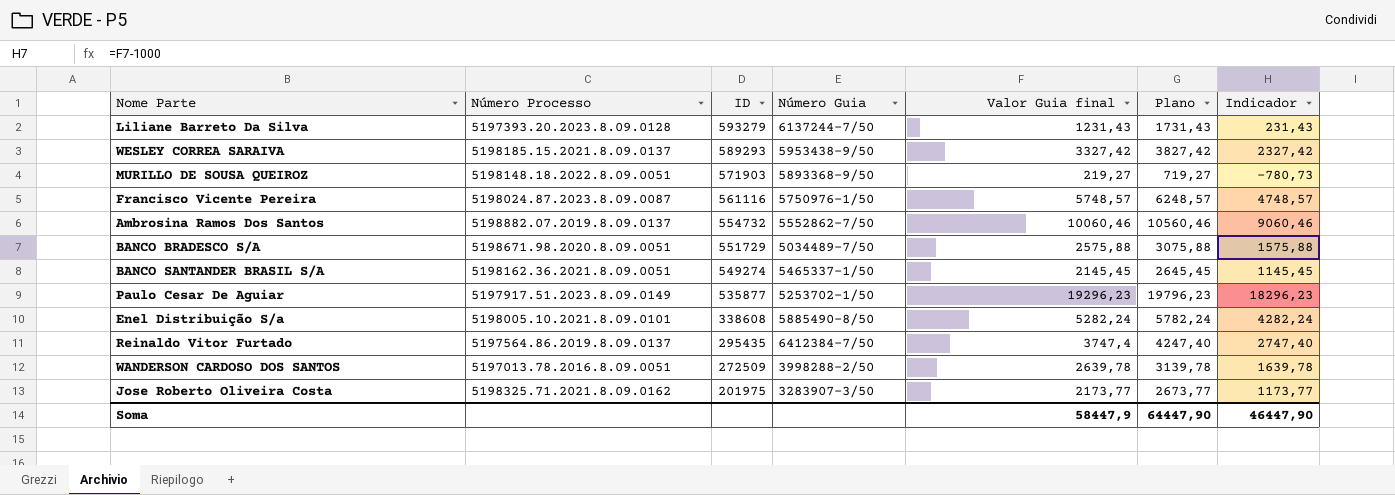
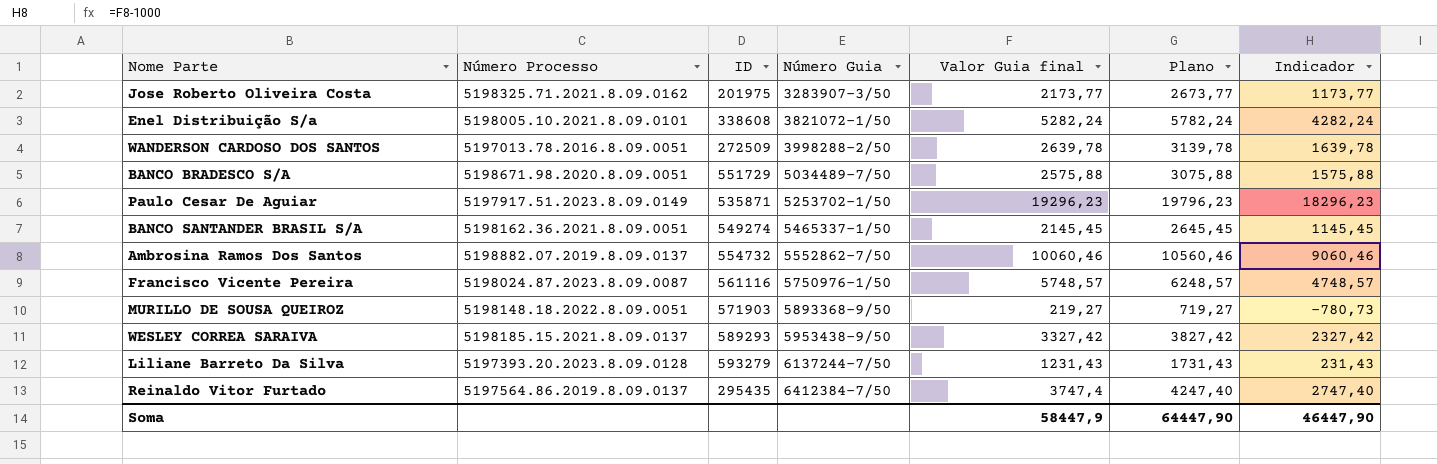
row order: ID descending -> Número Guia ascending
Enel Distribuição S/a | Número Guia: 5885490-8/50 -> 3821072-1/50
Paulo Cesar De Aguiar | ID: 535877 -> 535871

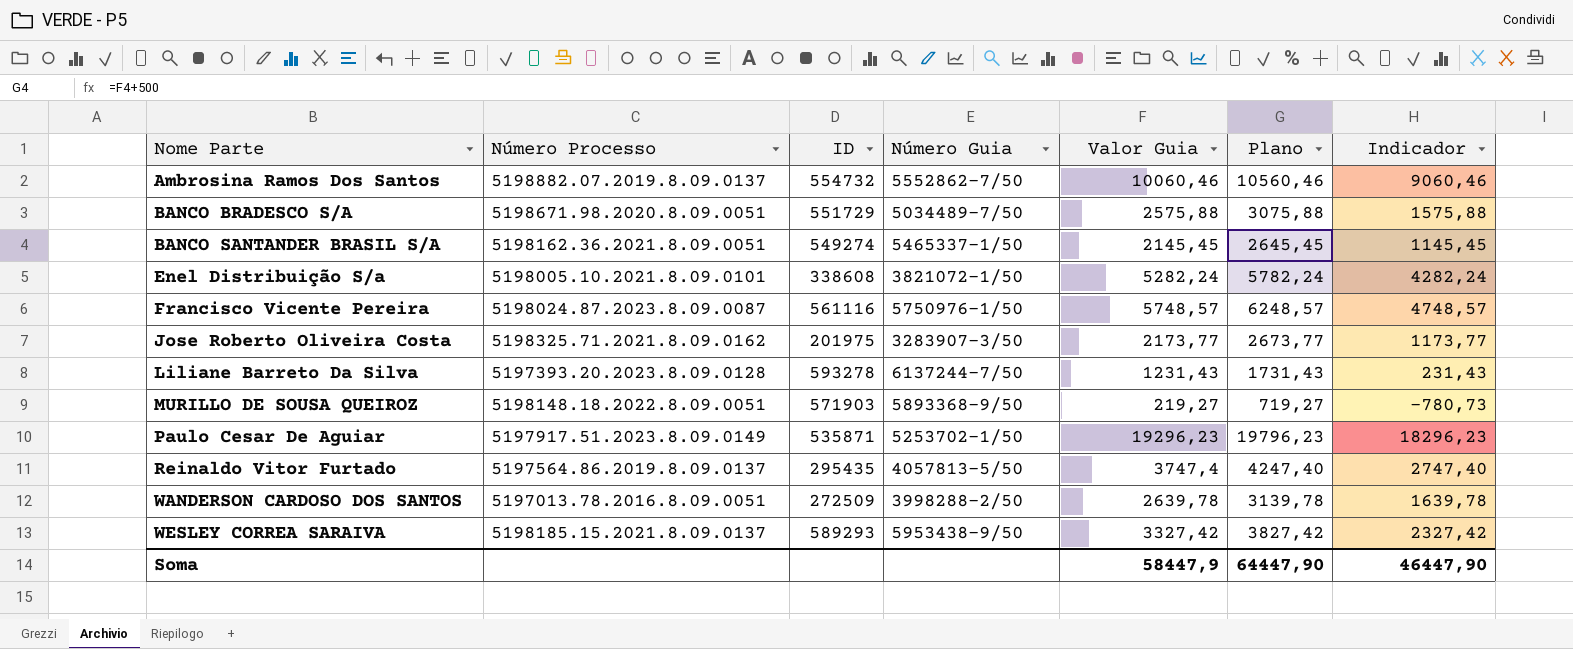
row order: Número Guia ascending -> Nome Parte ascending
column name: Valor Guia final -> Valor Guia
Liliane Barreto Da Silva | ID: 593279 -> 593278
Reinaldo Vitor Furtado | Número Guia: 6412384-7/50 -> 4057813-5/50

